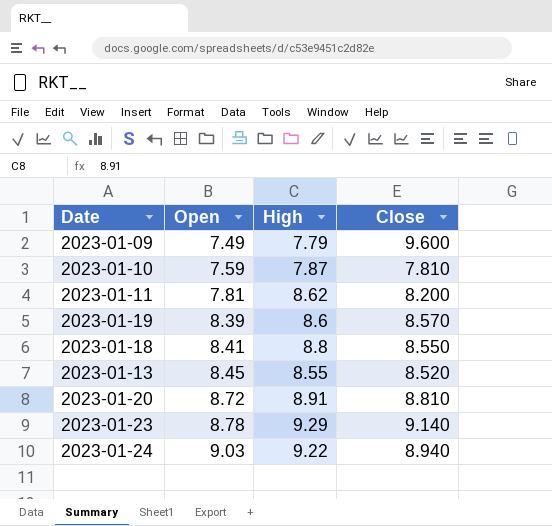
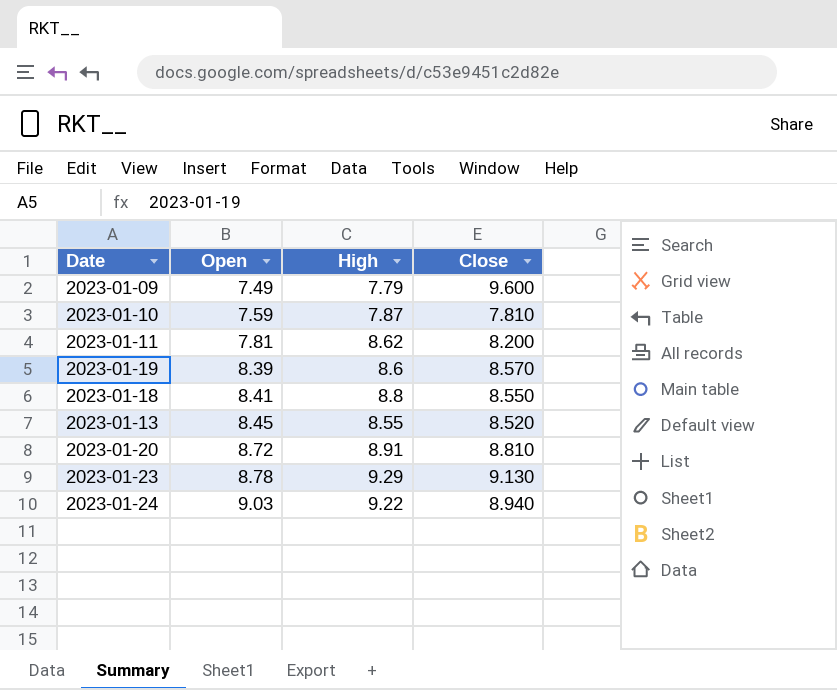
2023-01-23 | Close: 9.140 -> 9.130

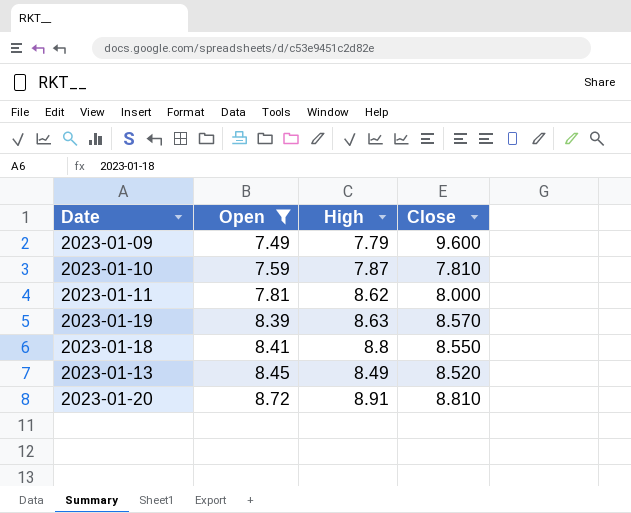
filter: none -> Open <= 8.72
2023-01-11 | Close: 8.200 -> 8.000
2023-01-19 | High: 8.6 -> 8.63
2023-01-13 | High: 8.55 -> 8.49

